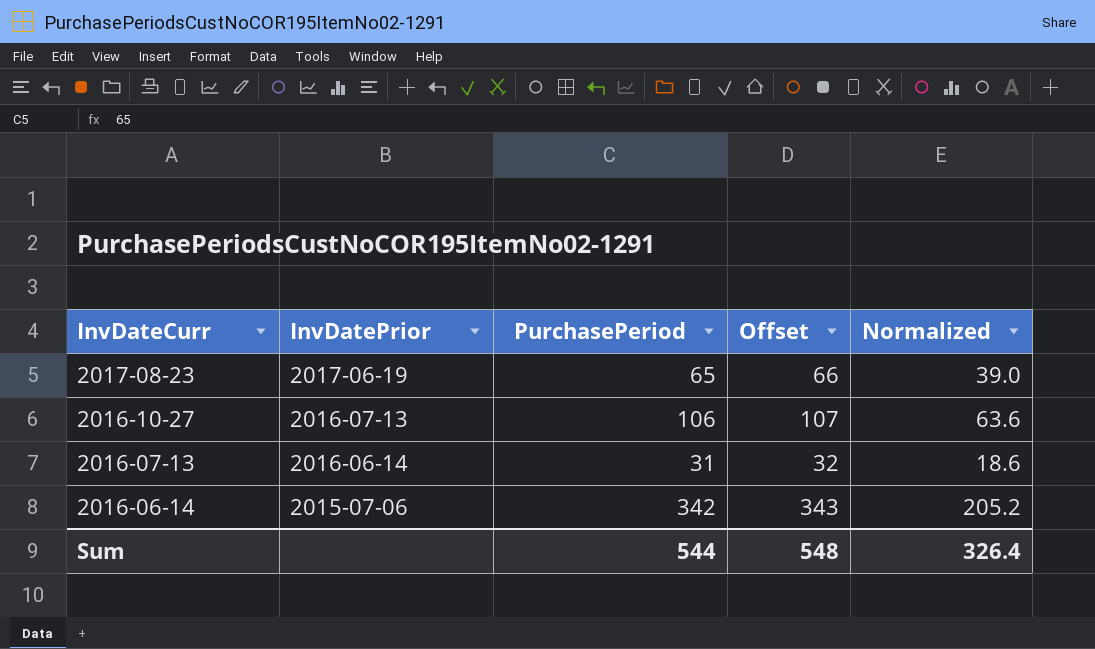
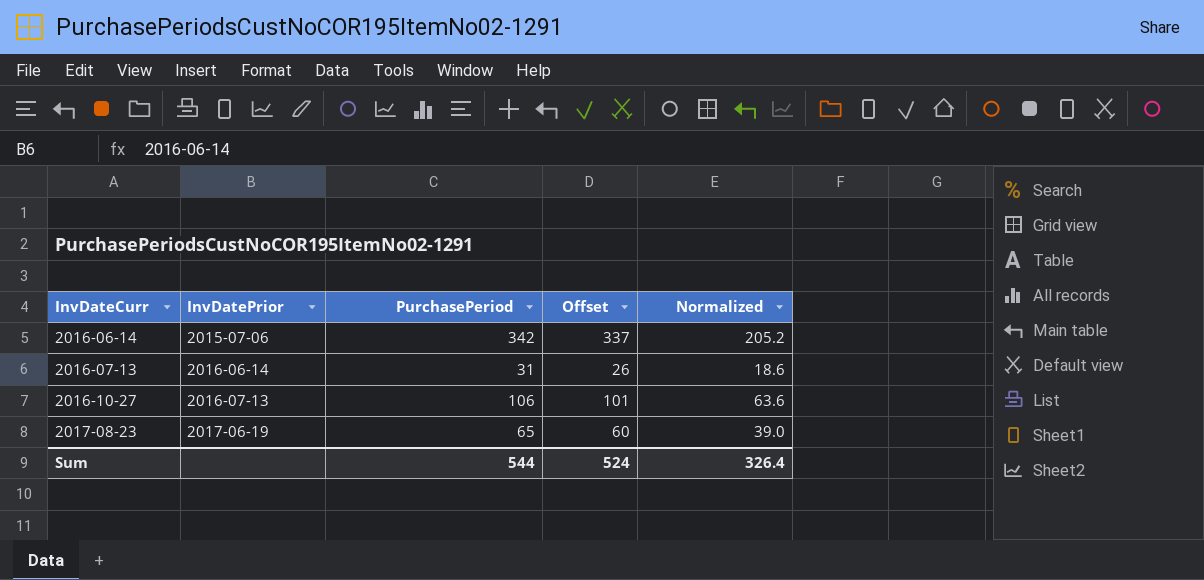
row order: InvDateCurr descending -> InvDateCurr ascending
column Offset | formula: [PurchasePeriod] + 1 -> [PurchasePeriod] - 5
Sum | Offset: 548 -> 524

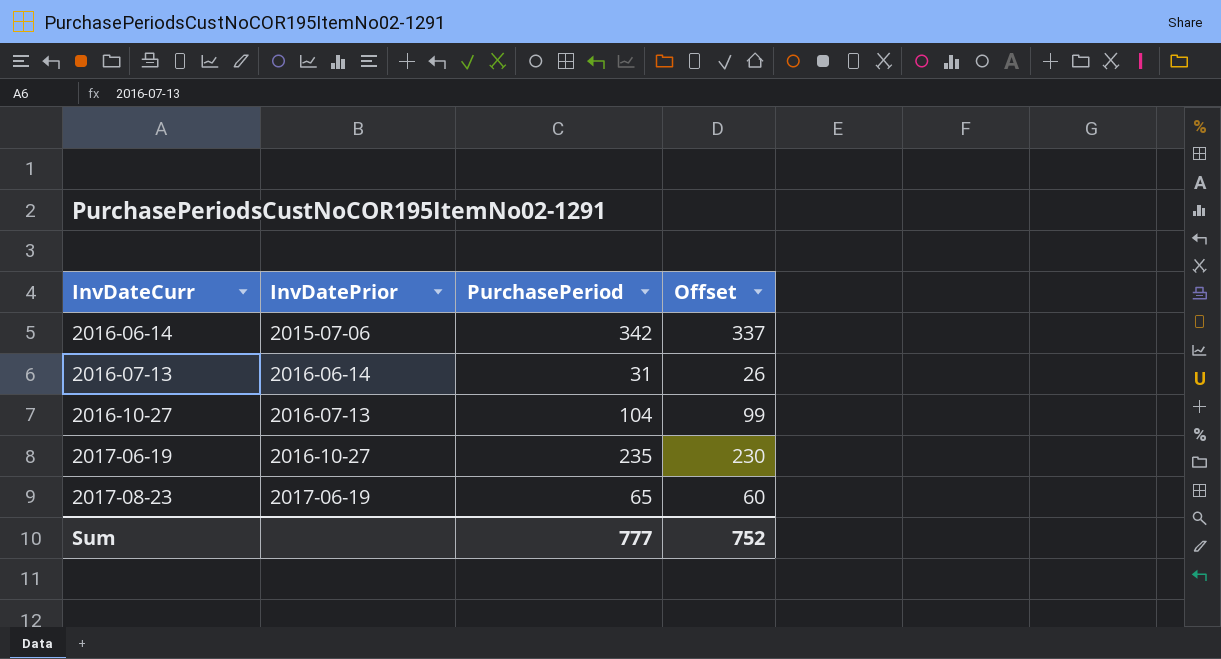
column Normalized | formula: [PurchasePeriod] * 0.6 -> none
2016-10-27 | PurchasePeriod: 106 -> 104
2016-10-27 | Offset: 101 -> 99
row 2017-06-19: none -> 2016-10-27 | 235 | 230
Sum | PurchasePeriod: 544 -> 777
Sum | Offset: 524 -> 752

